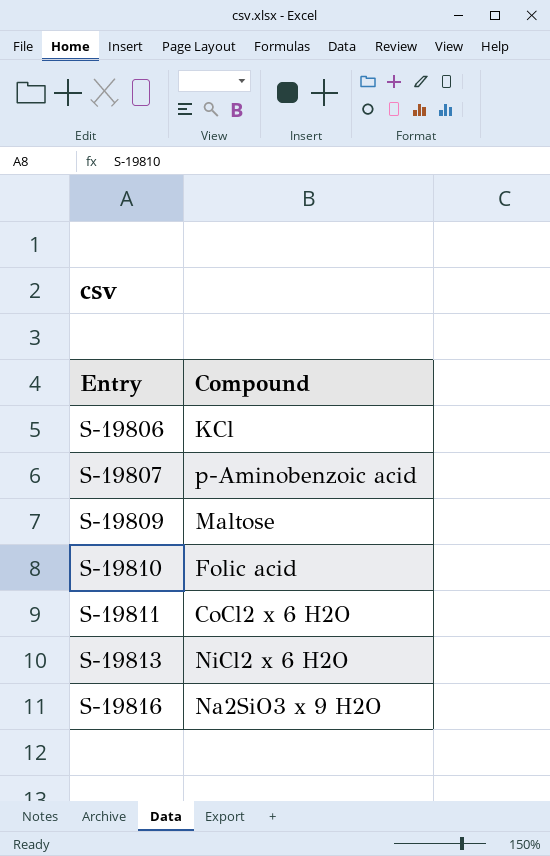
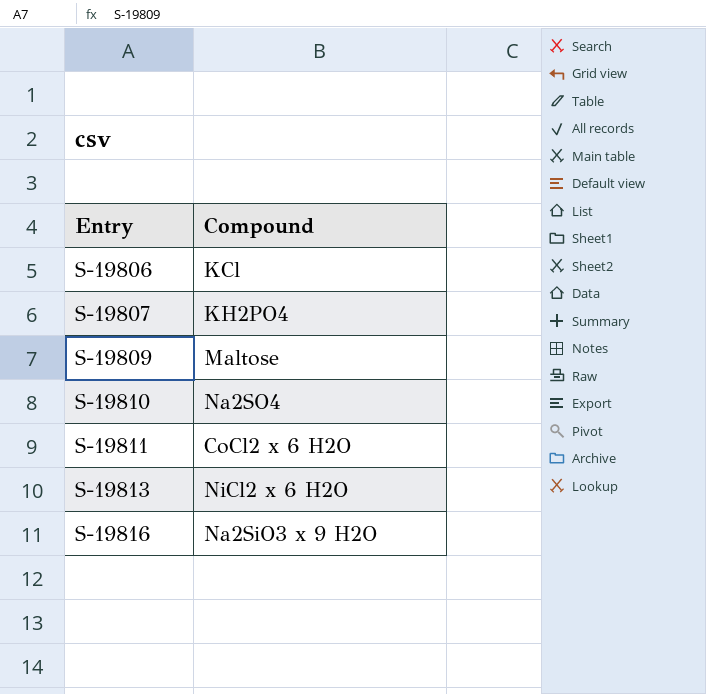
S-19807 | Compound: p-Aminobenzoic acid -> KH2PO4
S-19810 | Compound: Folic acid -> Na2SO4

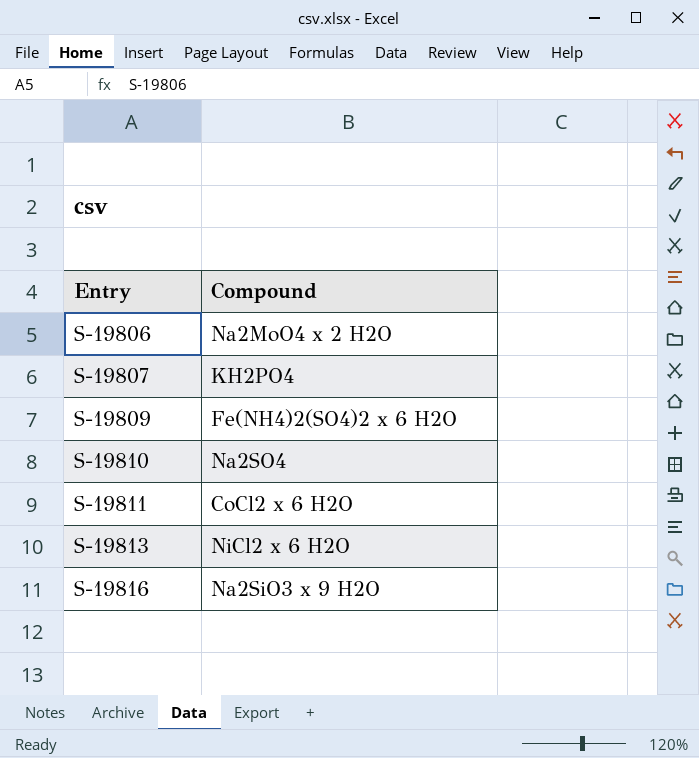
S-19806 | Compound: KCl -> Na2MoO4 x 2 H2O
S-19809 | Compound: Maltose -> Fe(NH4)2(SO4)2 x 6 H2O

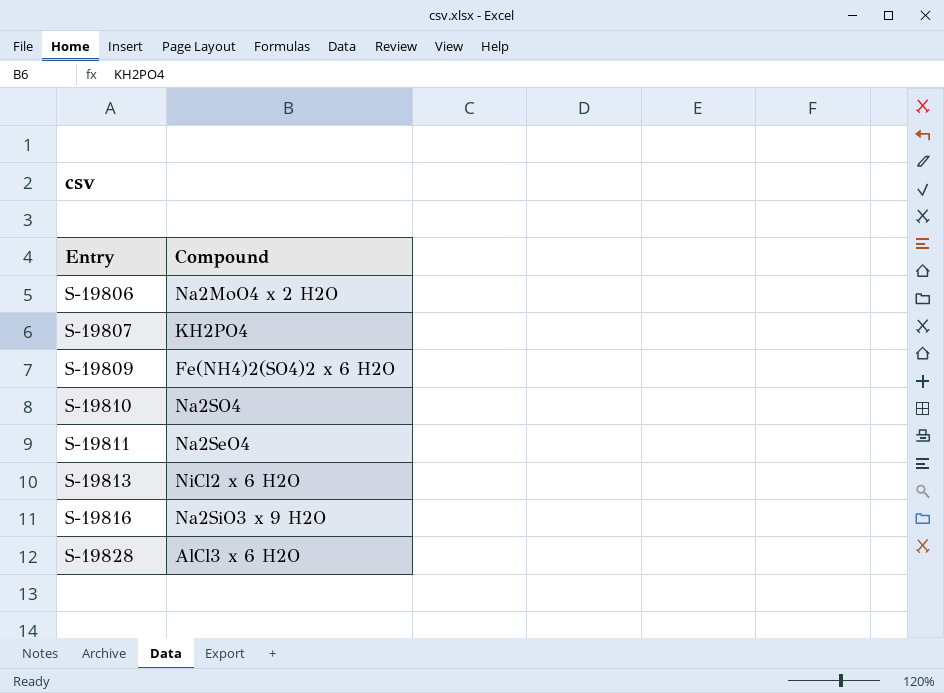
S-19811 | Compound: CoCl2 x 6 H2O -> Na2SeO4
row S-19828: none -> AlCl3 x 6 H2O

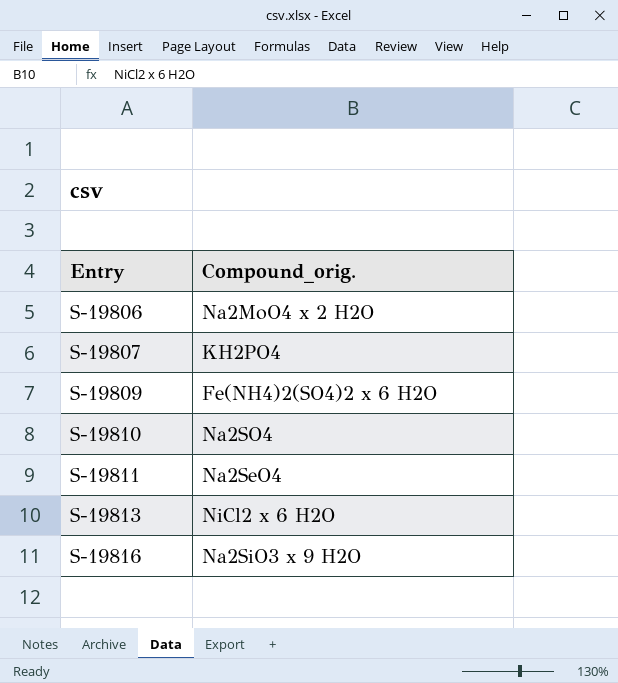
column name: Compound -> Compound_orig.
row S-19828: AlCl3 x 6 H2O -> none

